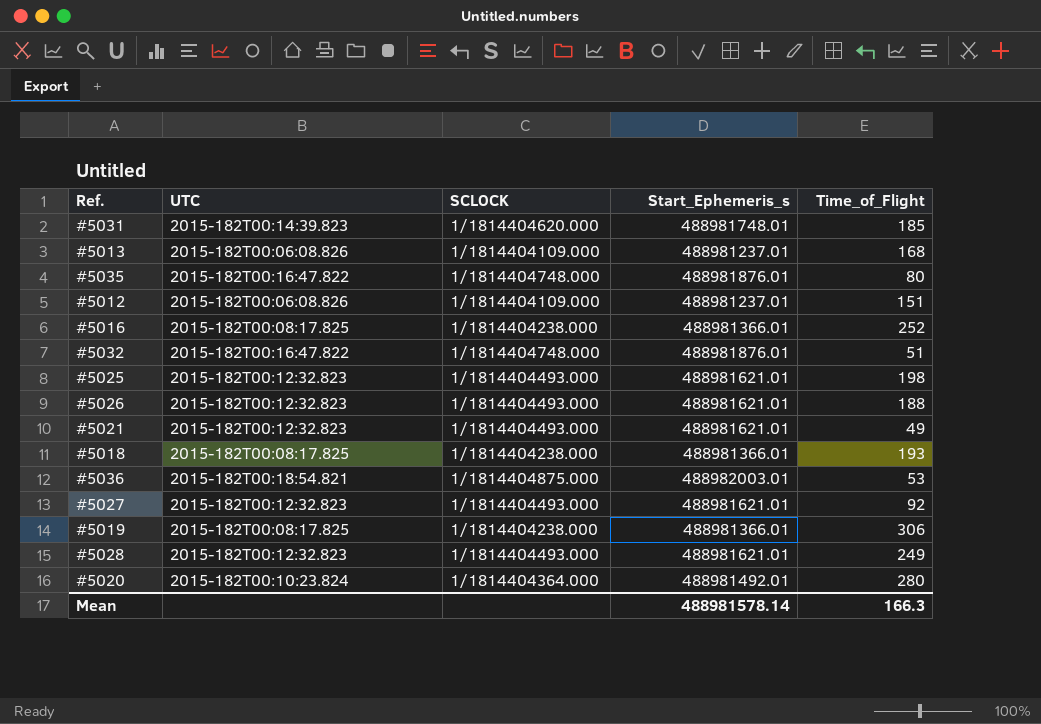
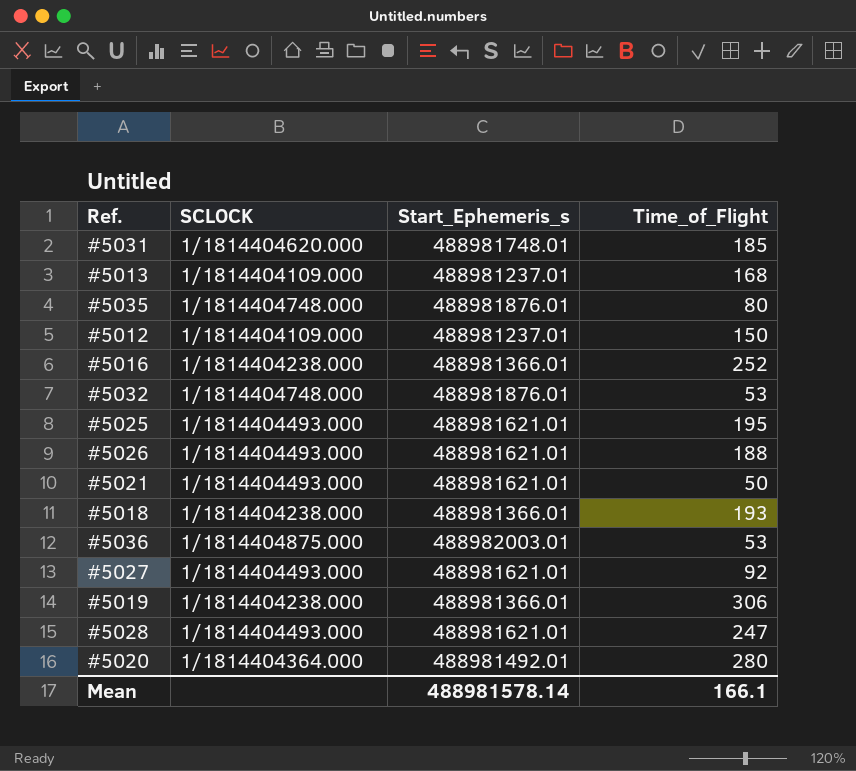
column UTC | position: 2 -> none
#5012 | Time_of_Flight: 151 -> 150
#5032 | Time_of_Flight: 51 -> 53
#5025 | Time_of_Flight: 198 -> 195
#5021 | Time_of_Flight: 49 -> 50
#5028 | Time_of_Flight: 249 -> 247
Mean | Time_of_Flight: 166.3 -> 166.1

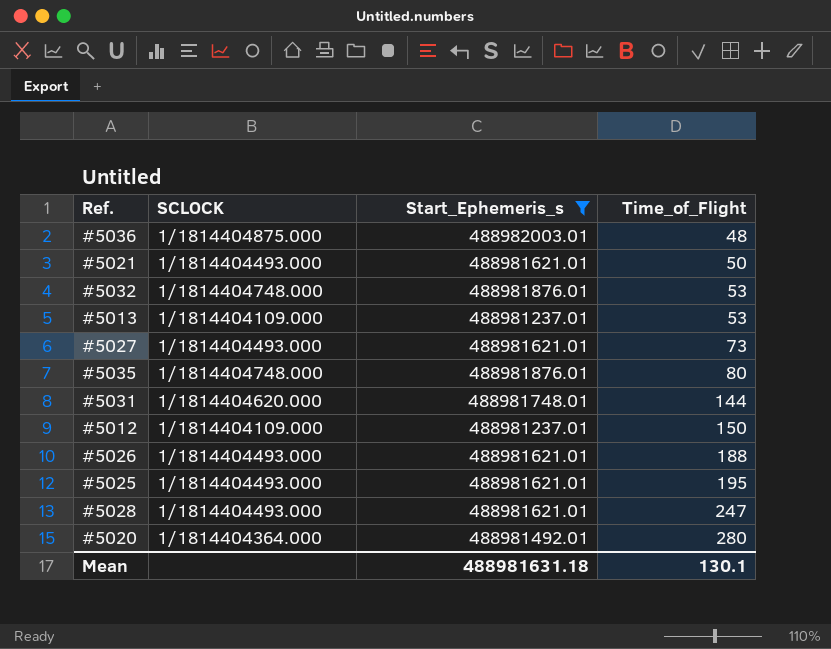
filter: none -> Start_Ephemeris_s != 488981366.01
row order: none -> Time_of_Flight ascending
#5036 | Time_of_Flight: 53 -> 48
#5013 | Time_of_Flight: 168 -> 53
#5027 | Time_of_Flight: 92 -> 73
#5031 | Time_of_Flight: 185 -> 144
Mean | Start_Ephemeris_s: 488981578.14 -> 488981631.18
Mean | Time_of_Flight: 166.1 -> 130.1

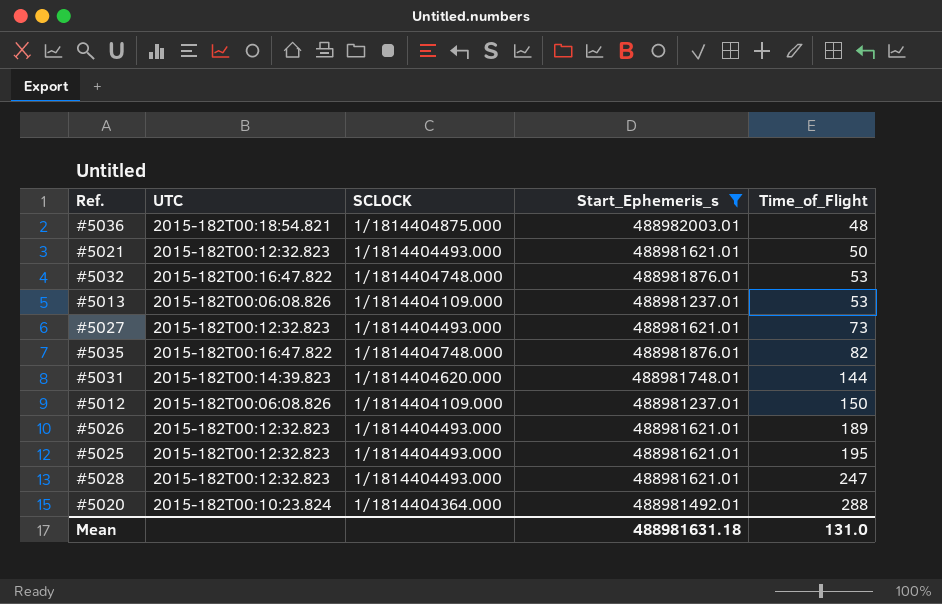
column UTC | position: none -> 2
#5035 | Time_of_Flight: 80 -> 82
#5026 | Time_of_Flight: 188 -> 189
#5020 | Time_of_Flight: 280 -> 288
Mean | Time_of_Flight: 130.1 -> 131.0

